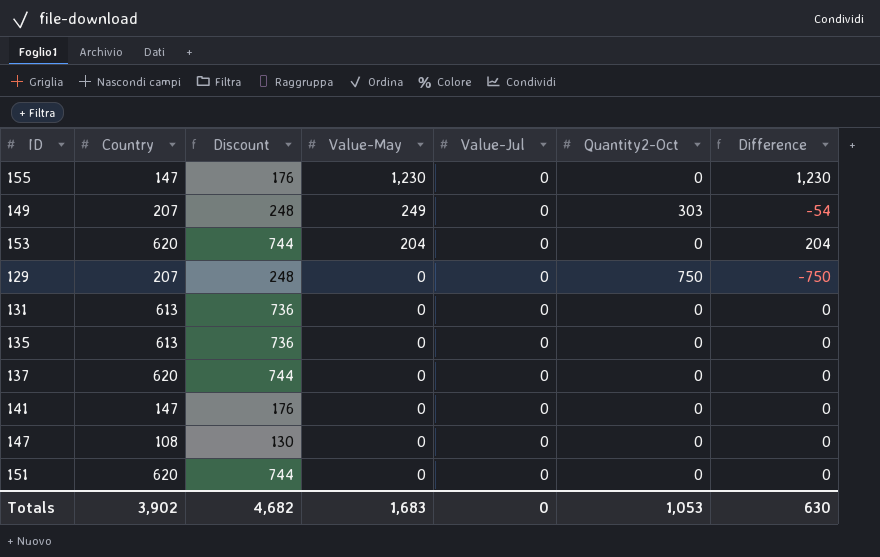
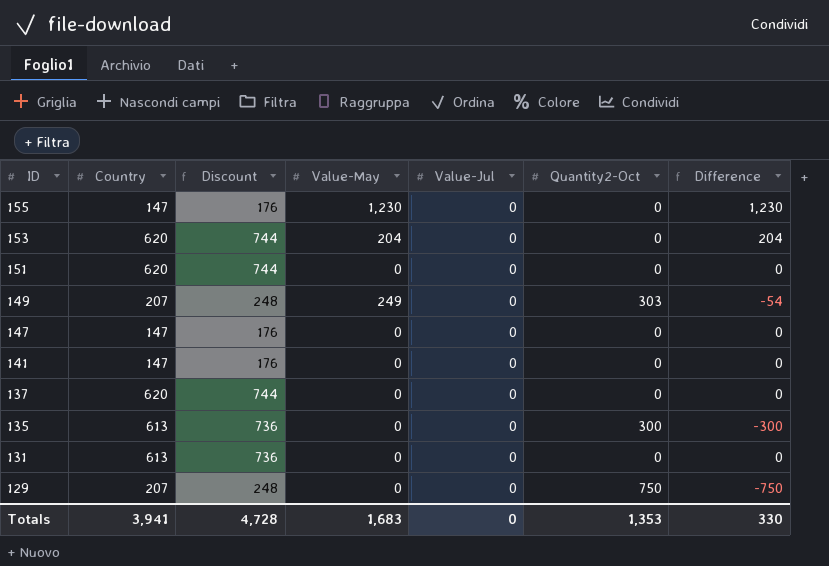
row order: Value-May descending -> ID descending
147 | Country: 108 -> 147
147 | Discount: 130 -> 176
135 | Quantity2-Oct: 0 -> 300
135 | Difference: 0 -> -300
Totals | Country: 3,902 -> 3,941
Totals | Discount: 4,682 -> 4,728
Totals | Quantity2-Oct: 1,053 -> 1,353
Totals | Difference: 630 -> 330

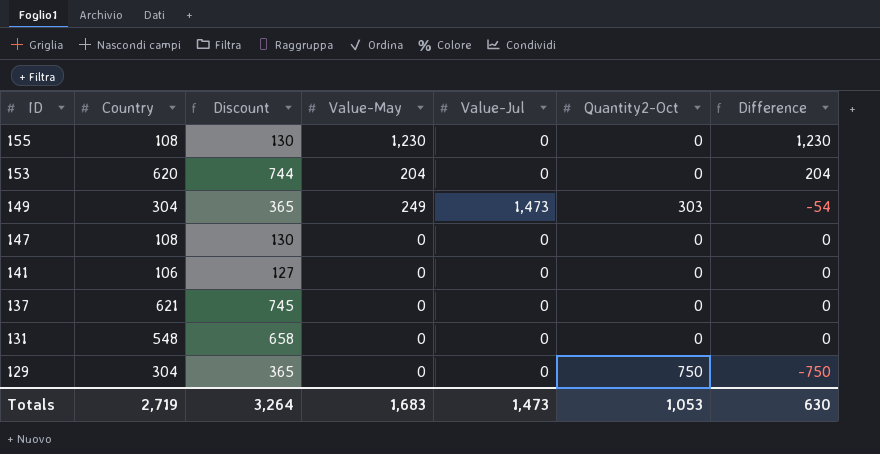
row 151: 620 | 744 | 0 | 0 | 0 | 0 -> none
row 135: 613 | 736 | 0 | 0 | 300 | -300 -> none
155 | Country: 147 -> 108
155 | Discount: 176 -> 130
149 | Country: 207 -> 304
149 | Discount: 248 -> 365
149 | Value-Jul: 0 -> 1,473
147 | Country: 147 -> 108
147 | Discount: 176 -> 130
141 | Country: 147 -> 106
141 | Discount: 176 -> 127
137 | Country: 620 -> 621
137 | Discount: 744 -> 745
131 | Country: 613 -> 548
131 | Discount: 736 -> 658
129 | Country: 207 -> 304
129 | Discount: 248 -> 365
Totals | Country: 3,941 -> 2,719
Totals | Discount: 4,728 -> 3,264
Totals | Value-Jul: 0 -> 1,473
Totals | Quantity2-Oct: 1,353 -> 1,053
Totals | Difference: 330 -> 630

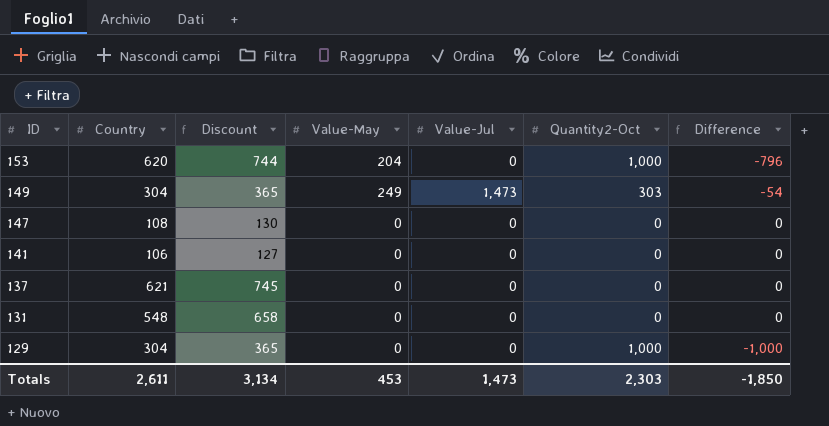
row 155: 108 | 130 | 1,230 | 0 | 0 | 1,230 -> none
153 | Quantity2-Oct: 0 -> 1,000
153 | Difference: 204 -> -796
129 | Quantity2-Oct: 750 -> 1,000
129 | Difference: -750 -> -1,000
Totals | Country: 2,719 -> 2,611
Totals | Discount: 3,264 -> 3,134
Totals | Value-May: 1,683 -> 453
Totals | Quantity2-Oct: 1,053 -> 2,303
Totals | Difference: 630 -> -1,850

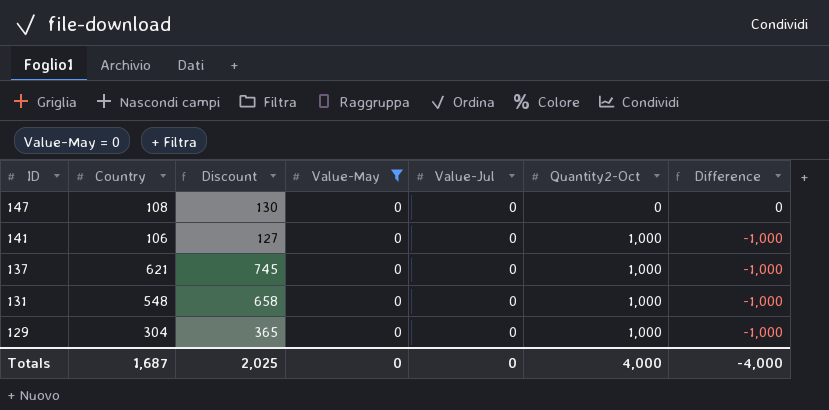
filter: none -> Value-May = 0
141 | Quantity2-Oct: 0 -> 1,000
141 | Difference: 0 -> -1,000
137 | Quantity2-Oct: 0 -> 1,000
137 | Difference: 0 -> -1,000
131 | Quantity2-Oct: 0 -> 1,000
131 | Difference: 0 -> -1,000
Totals | Country: 2,611 -> 1,687
Totals | Discount: 3,134 -> 2,025
Totals | Value-May: 453 -> 0
Totals | Value-Jul: 1,473 -> 0
Totals | Quantity2-Oct: 2,303 -> 4,000
Totals | Difference: -1,850 -> -4,000

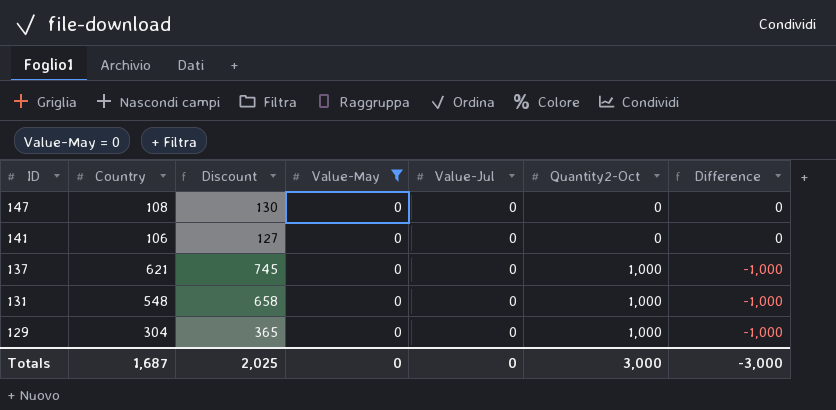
141 | Quantity2-Oct: 1,000 -> 0
141 | Difference: -1,000 -> 0
Totals | Quantity2-Oct: 4,000 -> 3,000
Totals | Difference: -4,000 -> -3,000

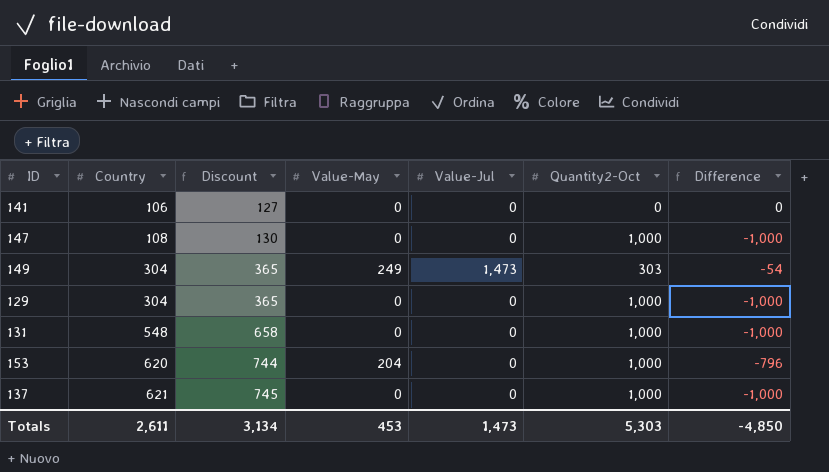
filter: Value-May = 0 -> none
row order: ID descending -> Country ascending
147 | Quantity2-Oct: 0 -> 1,000
147 | Difference: 0 -> -1,000
Totals | Country: 1,687 -> 2,611
Totals | Discount: 2,025 -> 3,134
Totals | Value-May: 0 -> 453
Totals | Value-Jul: 0 -> 1,473
Totals | Quantity2-Oct: 3,000 -> 5,303
Totals | Difference: -3,000 -> -4,850

